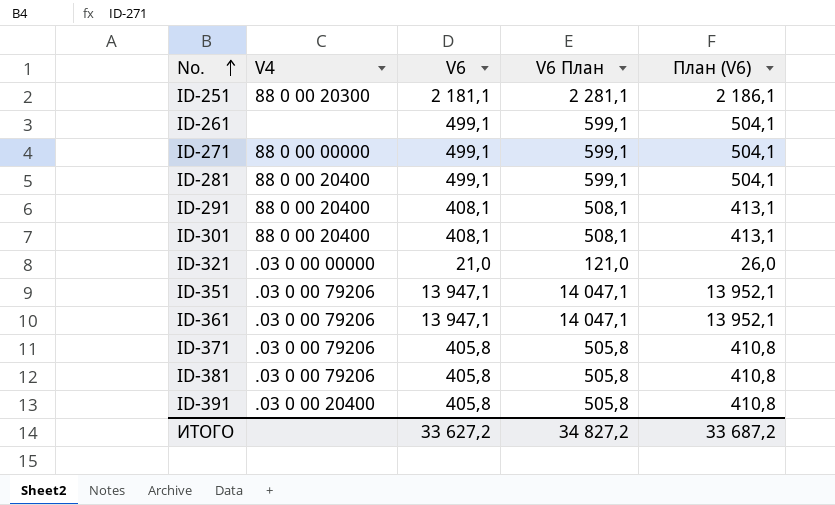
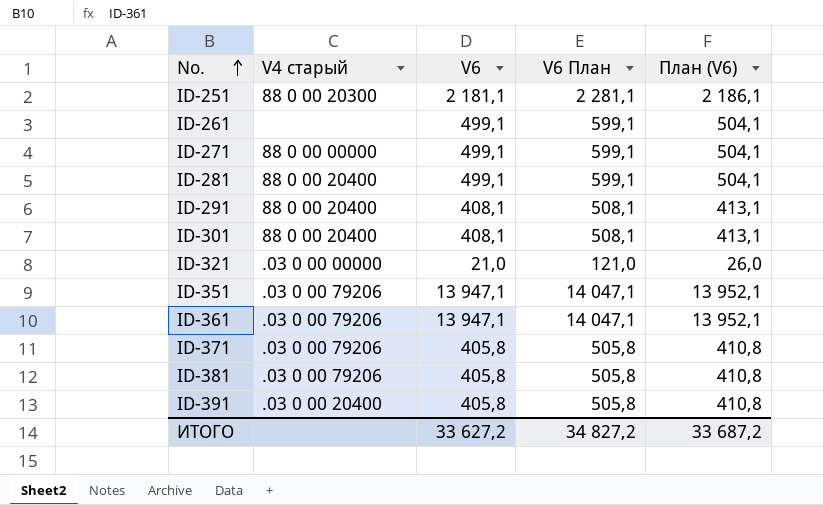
column name: V4 -> V4 старый

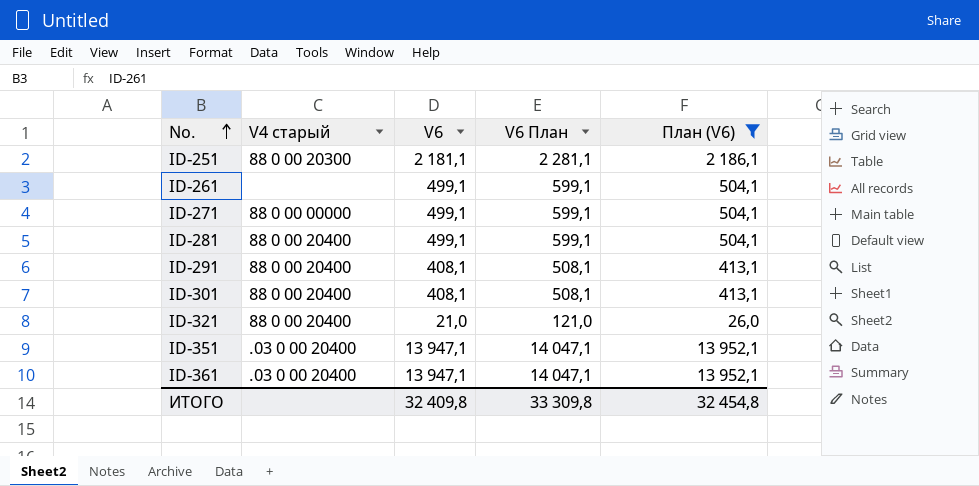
filter: none -> План (V6) != 410,8
ID-321 | V4 старый: .03 0 00 00000 -> 88 0 00 20400
ID-351 | V4 старый: .03 0 00 79206 -> .03 0 00 20400
ID-361 | V4 старый: .03 0 00 79206 -> .03 0 00 20400
ИТОГО | V6: 33 627,2 -> 32 409,8
ИТОГО | V6 План: 34 827,2 -> 33 309,8
ИТОГО | План (V6): 33 687,2 -> 32 454,8

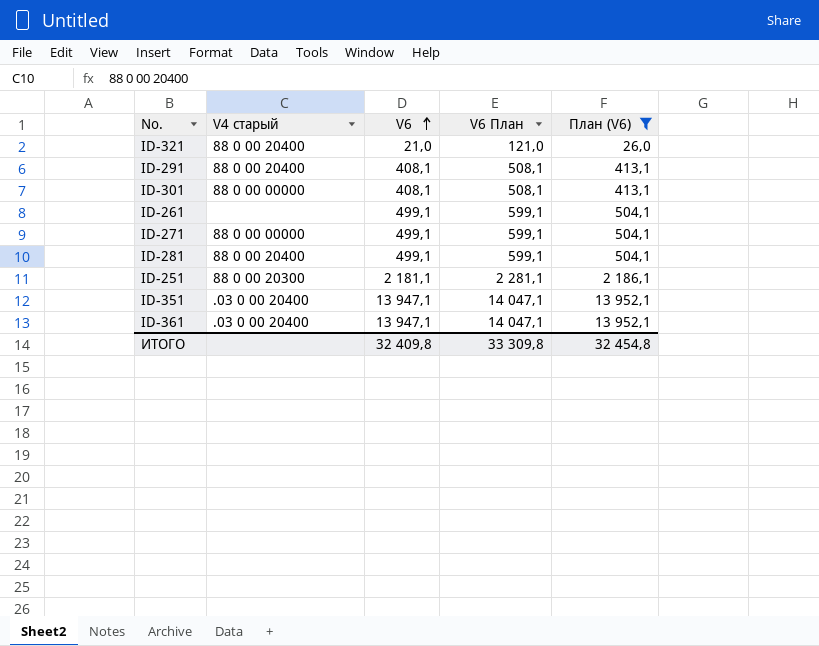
row order: No. ascending -> V6 ascending
ID-301 | V4 старый: 88 0 00 20400 -> 88 0 00 00000

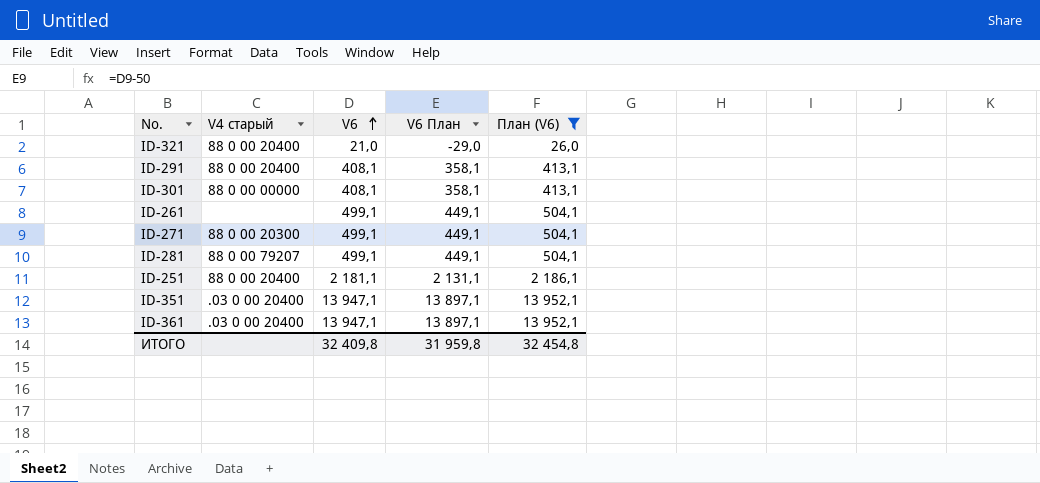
column V6 План | formula: [V6] + 100 -> [V6] - 50
ID-271 | V4 старый: 88 0 00 00000 -> 88 0 00 20300
ID-281 | V4 старый: 88 0 00 20400 -> 88 0 00 79207
ID-251 | V4 старый: 88 0 00 20300 -> 88 0 00 20400
ИТОГО | V6 План: 33 309,8 -> 31 959,8

